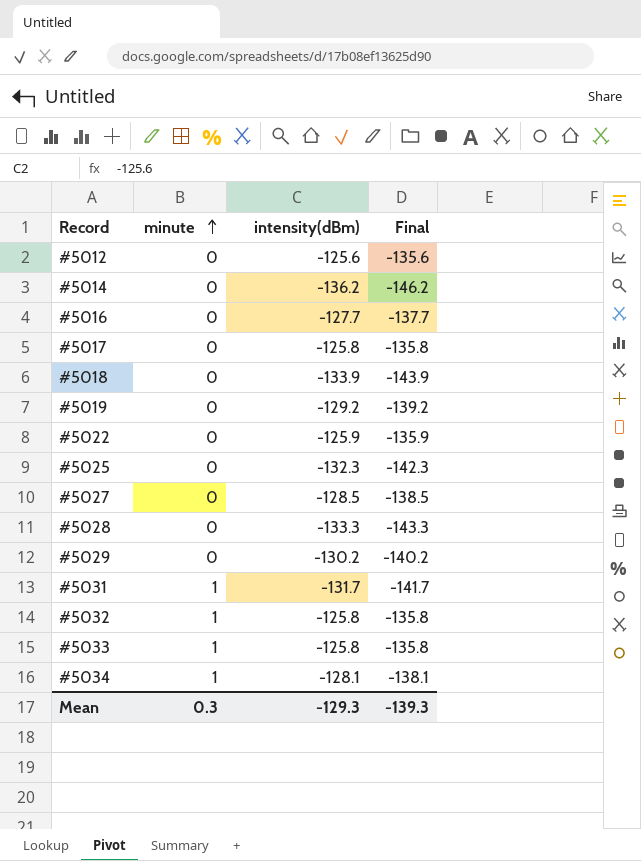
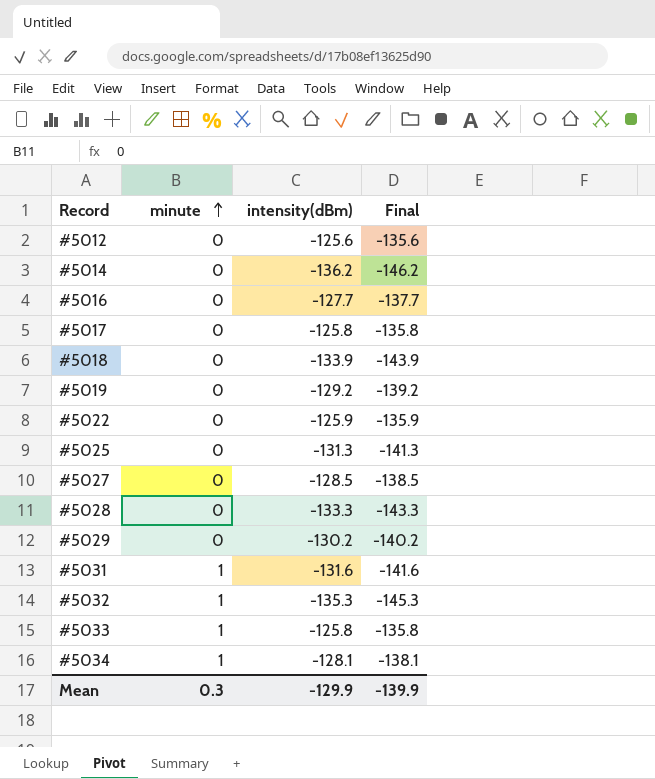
#5025 | intensity(dBm): -132.3 -> -131.3
#5025 | Final: -142.3 -> -141.3
#5031 | intensity(dBm): -131.7 -> -131.6
#5031 | Final: -141.7 -> -141.6
#5032 | intensity(dBm): -125.8 -> -135.3
#5032 | Final: -135.8 -> -145.3
Mean | intensity(dBm): -129.3 -> -129.9
Mean | Final: -139.3 -> -139.9

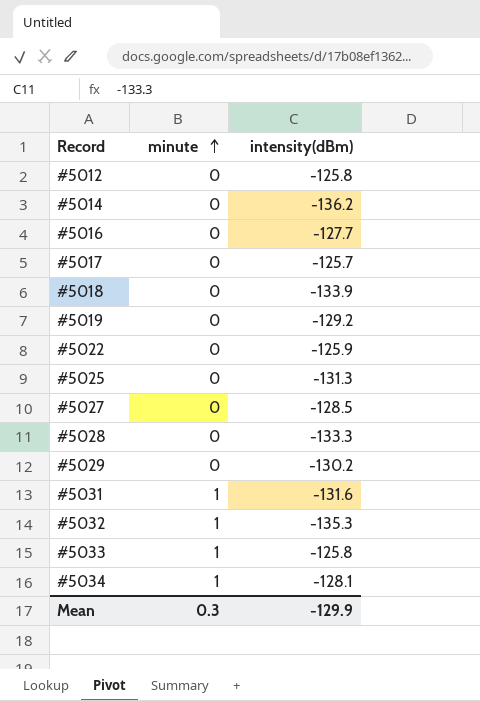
column Final | formula: [intensity(dBm)] - 10 -> none
#5012 | intensity(dBm): -125.6 -> -125.8
#5017 | intensity(dBm): -125.8 -> -125.7

